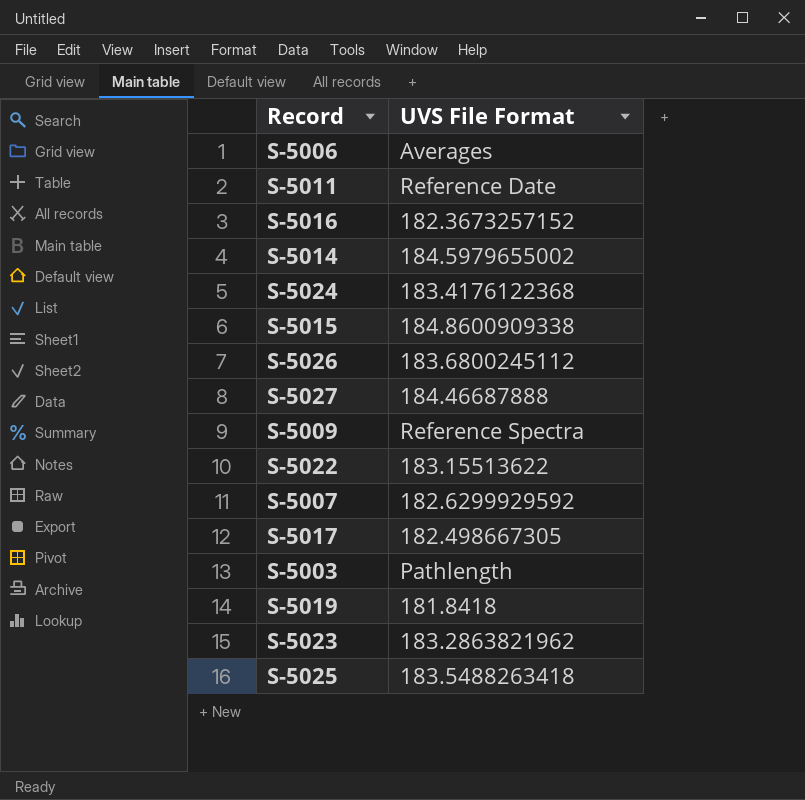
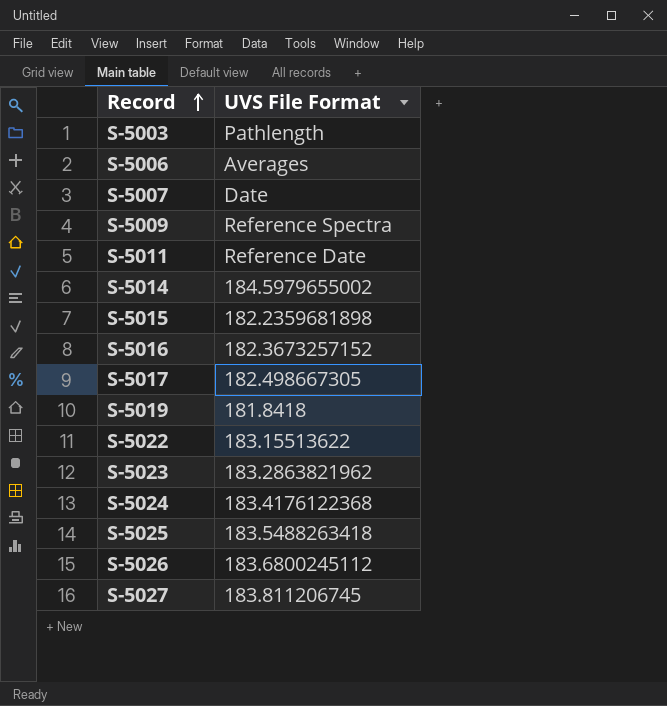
row order: none -> Record ascending
S-5007 | UVS File Format: 182.6299929592 -> Date
S-5015 | UVS File Format: 184.8600909338 -> 182.2359681898
S-5027 | UVS File Format: 184.46687888 -> 183.811206745

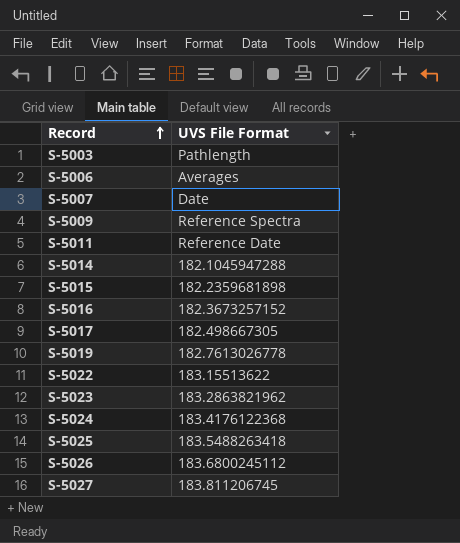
S-5014 | UVS File Format: 184.5979655002 -> 182.1045947288
S-5019 | UVS File Format: 181.8418 -> 182.7613026778

